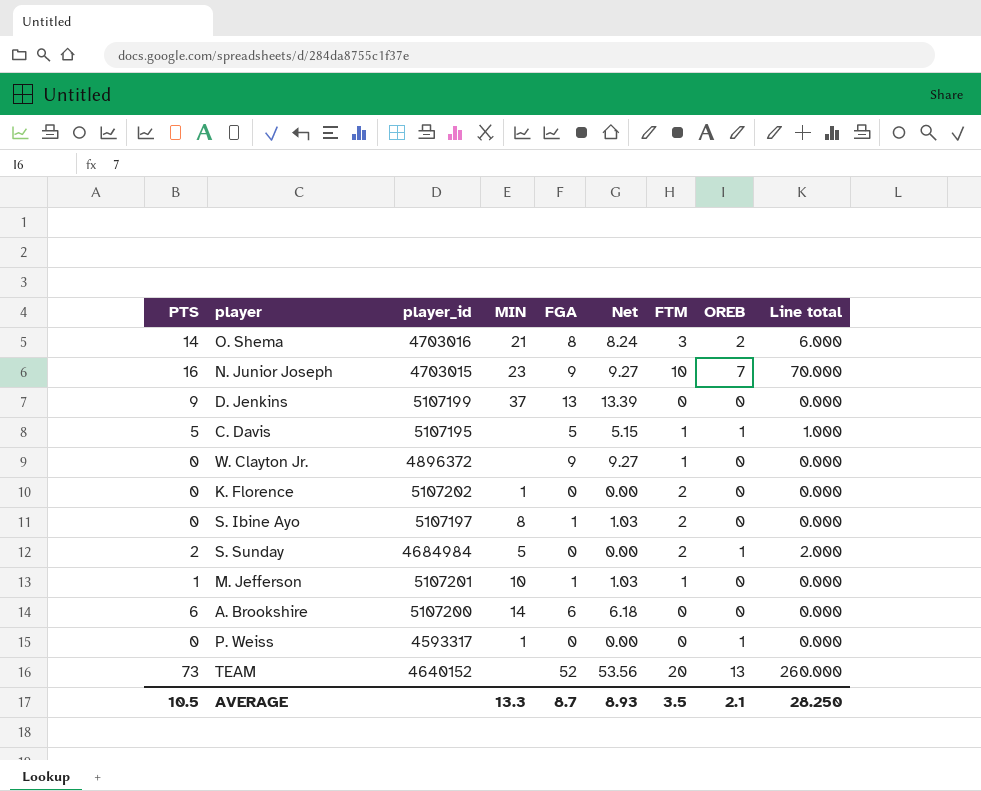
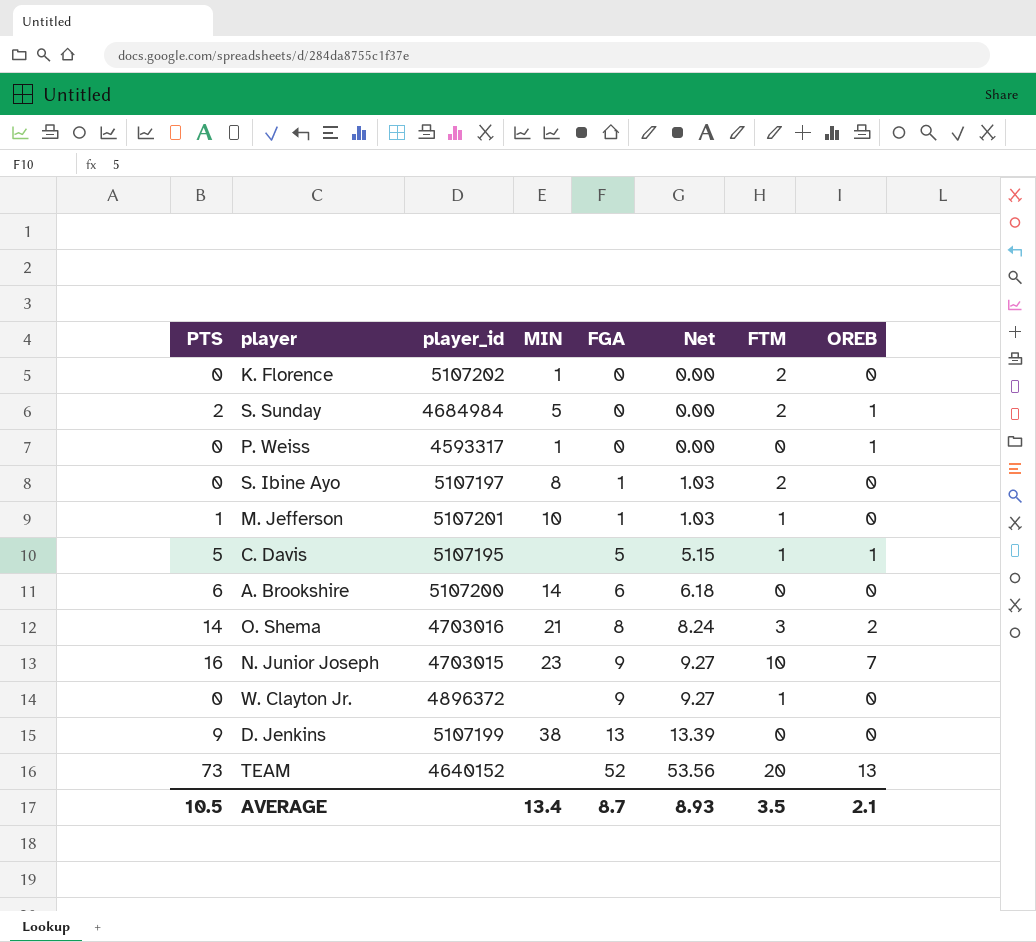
row order: none -> FGA ascending
column Line total | formula: [FTM] * [OREB] -> none
D. Jenkins | MIN: 37 -> 38
AVERAGE | MIN: 13.3 -> 13.4

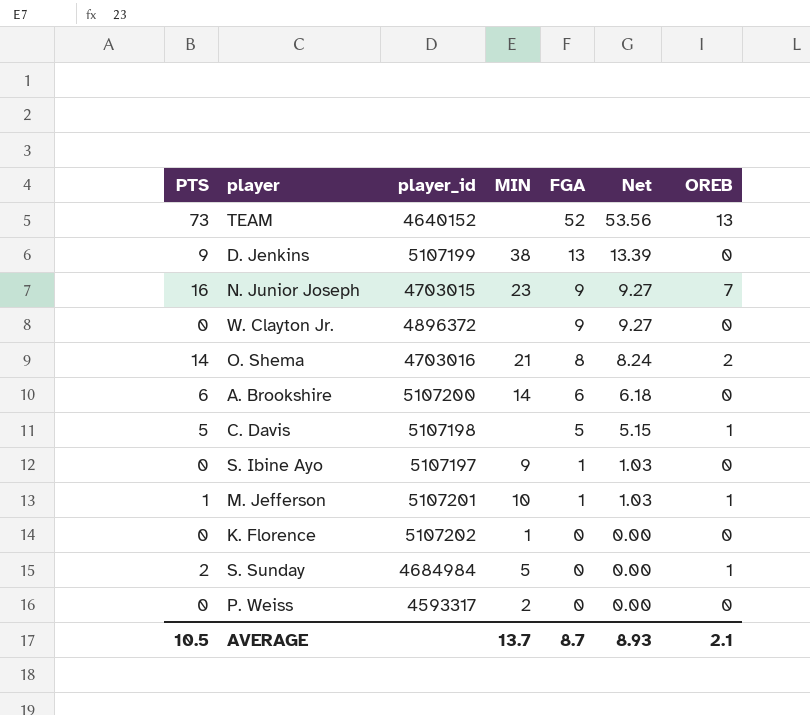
row order: FGA ascending -> FGA descending
column FTM | position: 7 -> none
C. Davis | player_id: 5107195 -> 5107198
S. Ibine Ayo | MIN: 8 -> 9
M. Jefferson | OREB: 0 -> 1
P. Weiss | MIN: 1 -> 2
P. Weiss | OREB: 1 -> 0
AVERAGE | MIN: 13.4 -> 13.7

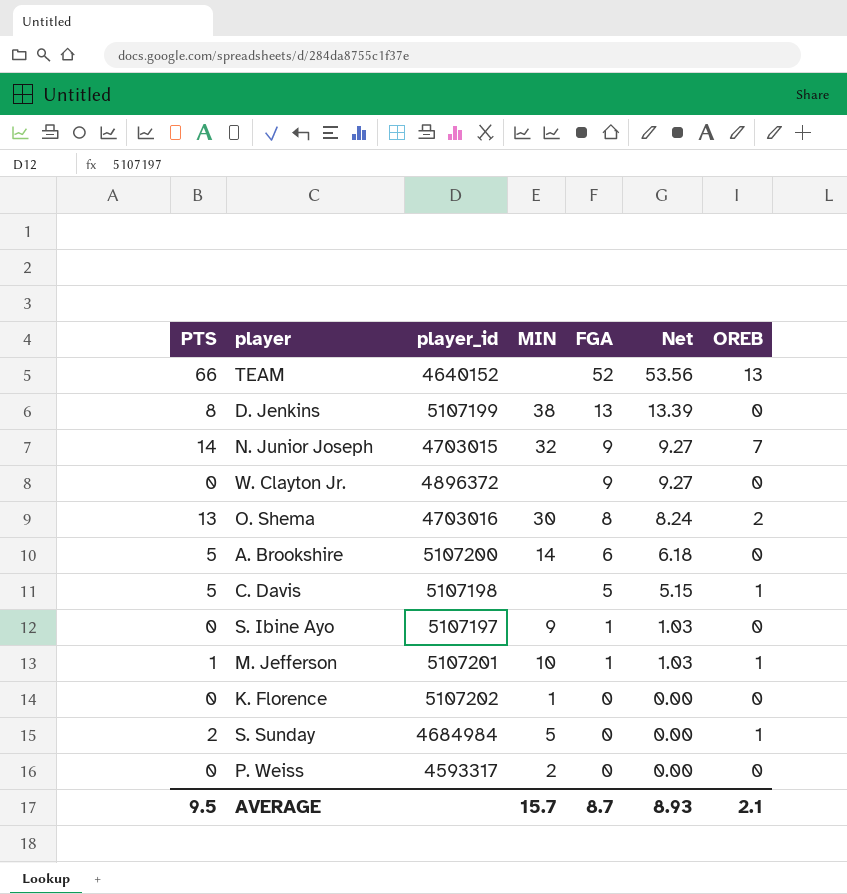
TEAM | PTS: 73 -> 66
D. Jenkins | PTS: 9 -> 8
N. Junior Joseph | PTS: 16 -> 14
N. Junior Joseph | MIN: 23 -> 32
O. Shema | PTS: 14 -> 13
O. Shema | MIN: 21 -> 30
A. Brookshire | PTS: 6 -> 5
AVERAGE | PTS: 10.5 -> 9.5
AVERAGE | MIN: 13.7 -> 15.7

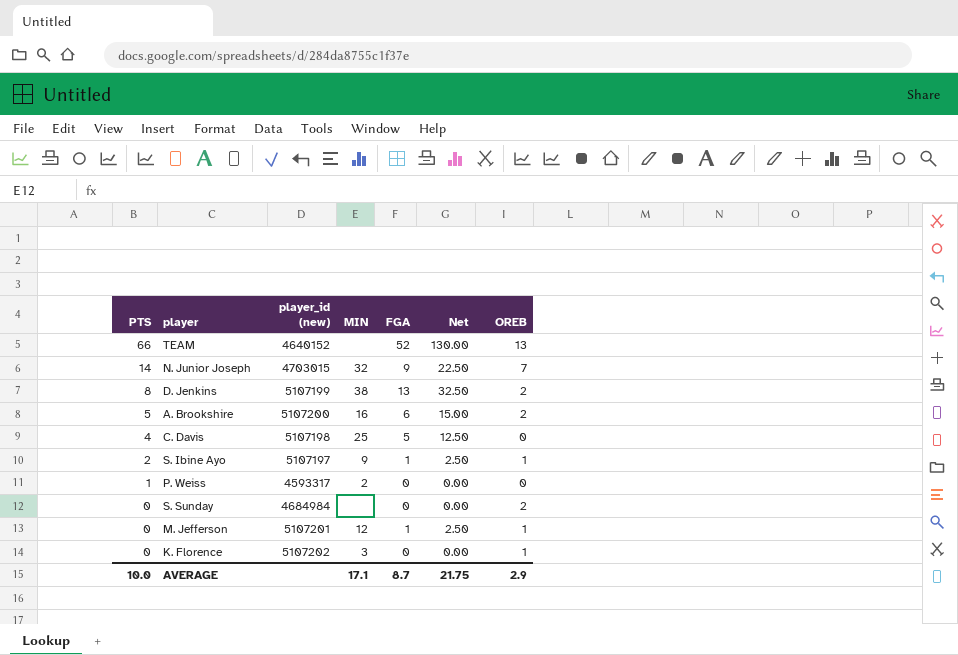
row order: FGA descending -> PTS descending
column name: player_id -> player_id (new)
column Net | formula: [FGA] * 1.03 -> [FGA] * 2.5
row W. Clayton Jr.: 0 | 4896372 | none | 9 | 9.27 | 0 -> none
row O. Shema: 13 | 4703016 | 30 | 8 | 8.24 | 2 -> none
D. Jenkins | OREB: 0 -> 2
A. Brookshire | MIN: 14 -> 16
A. Brookshire | OREB: 0 -> 2
C. Davis | PTS: 5 -> 4
C. Davis | MIN: none -> 25
C. Davis | OREB: 1 -> 0
S. Ibine Ayo | PTS: 0 -> 2
S. Ibine Ayo | OREB: 0 -> 1
P. Weiss | PTS: 0 -> 1
S. Sunday | PTS: 2 -> 0
S. Sunday | MIN: 5 -> none
S. Sunday | OREB: 1 -> 2
M. Jefferson | PTS: 1 -> 0
M. Jefferson | MIN: 10 -> 12
K. Florence | MIN: 1 -> 3
K. Florence | OREB: 0 -> 1
AVERAGE | PTS: 9.5 -> 10.0
AVERAGE | MIN: 15.7 -> 17.1
AVERAGE | Net: 8.93 -> 21.75
AVERAGE | OREB: 2.1 -> 2.9

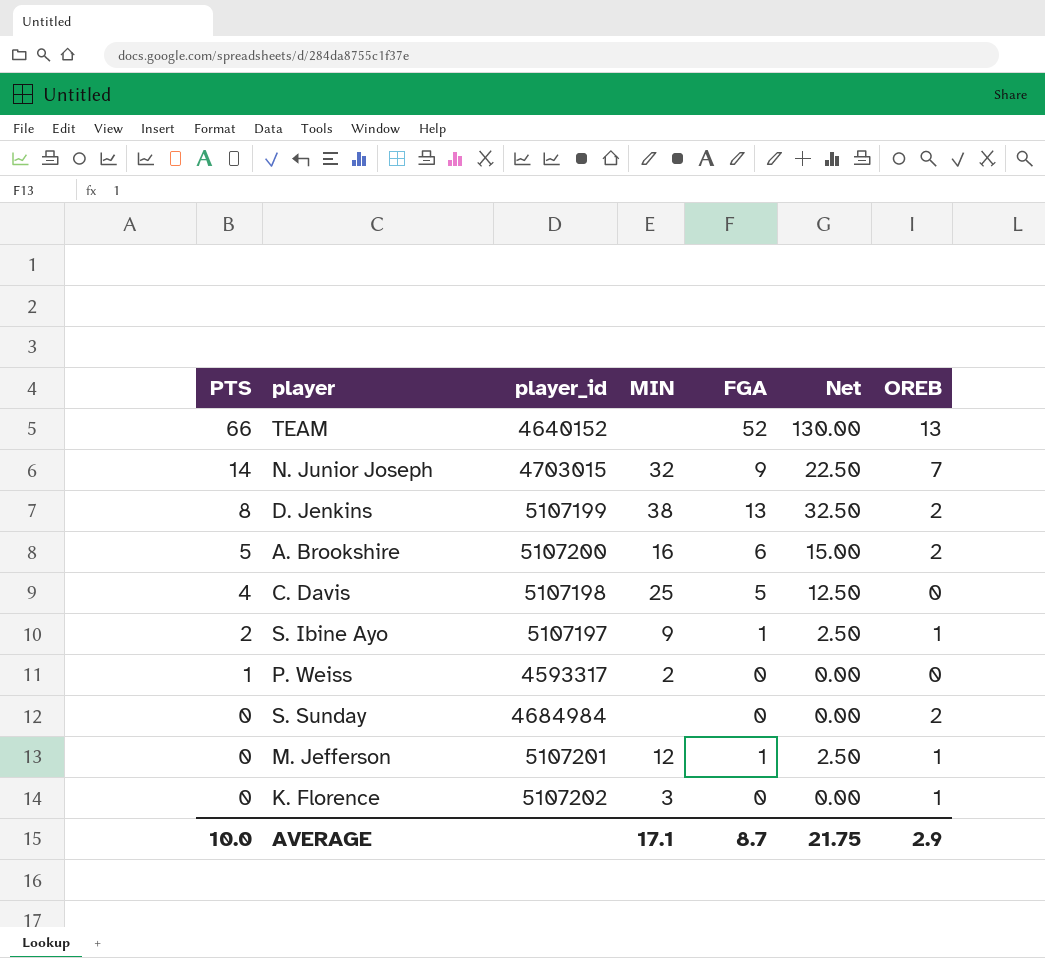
column name: player_id (new) -> player_id

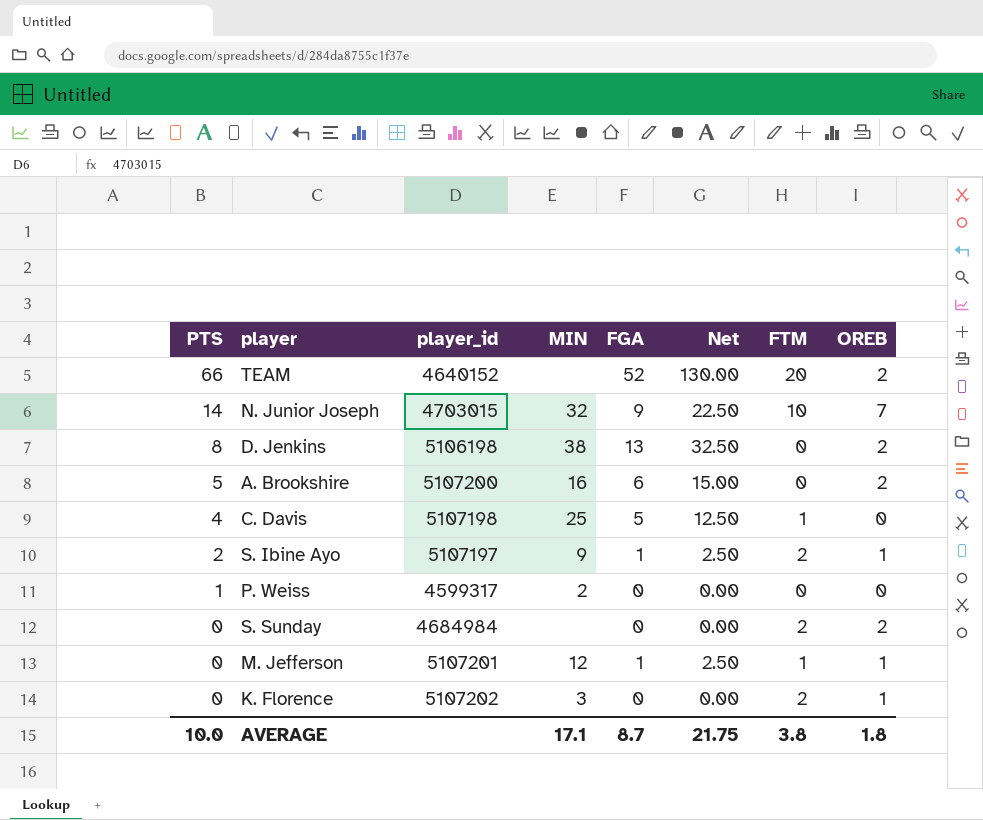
column FTM | position: none -> 7
TEAM | OREB: 13 -> 2
D. Jenkins | player_id: 5107199 -> 5106198
P. Weiss | player_id: 4593317 -> 4599317
AVERAGE | OREB: 2.9 -> 1.8

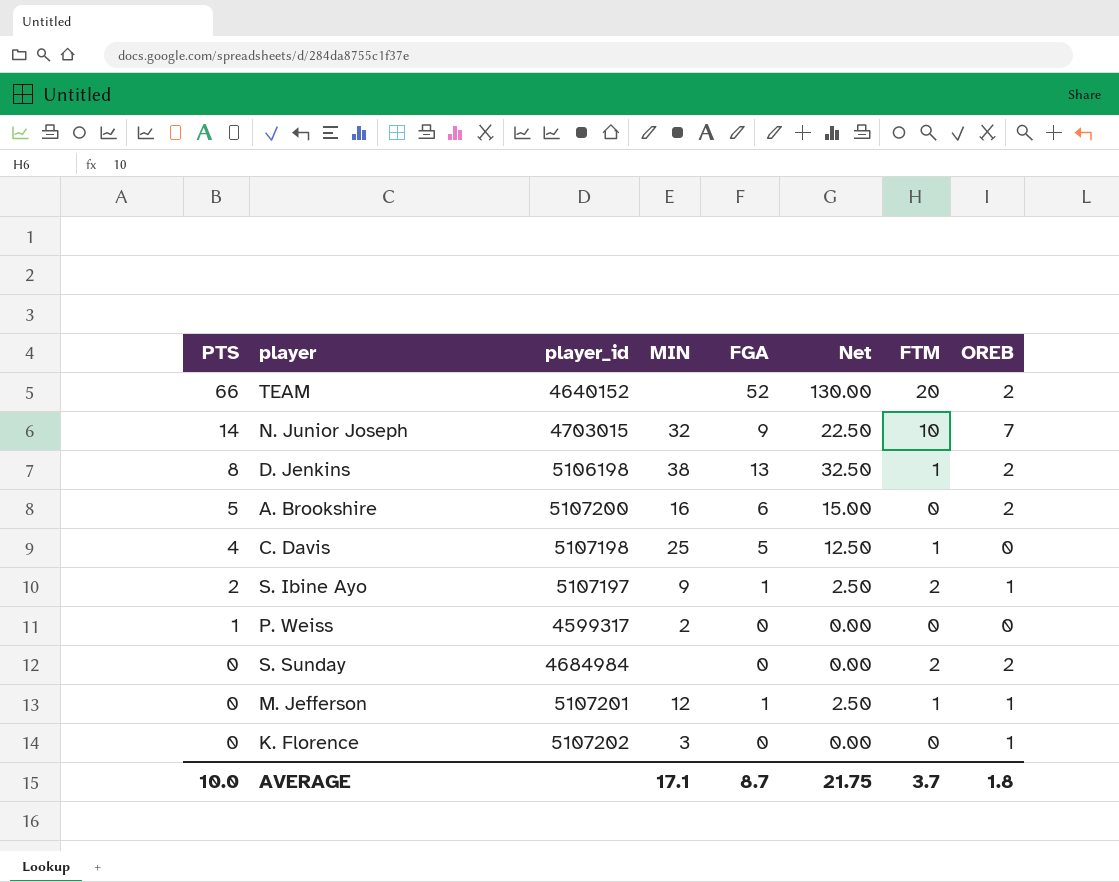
D. Jenkins | FTM: 0 -> 1
K. Florence | FTM: 2 -> 0
AVERAGE | FTM: 3.8 -> 3.7

